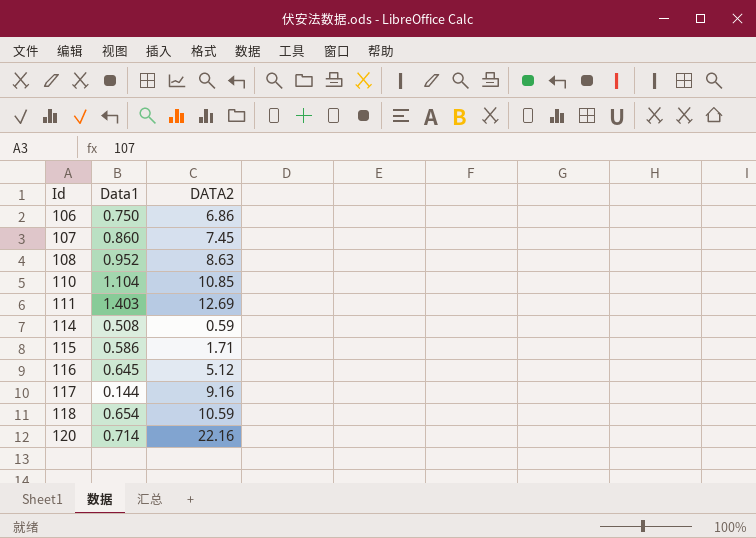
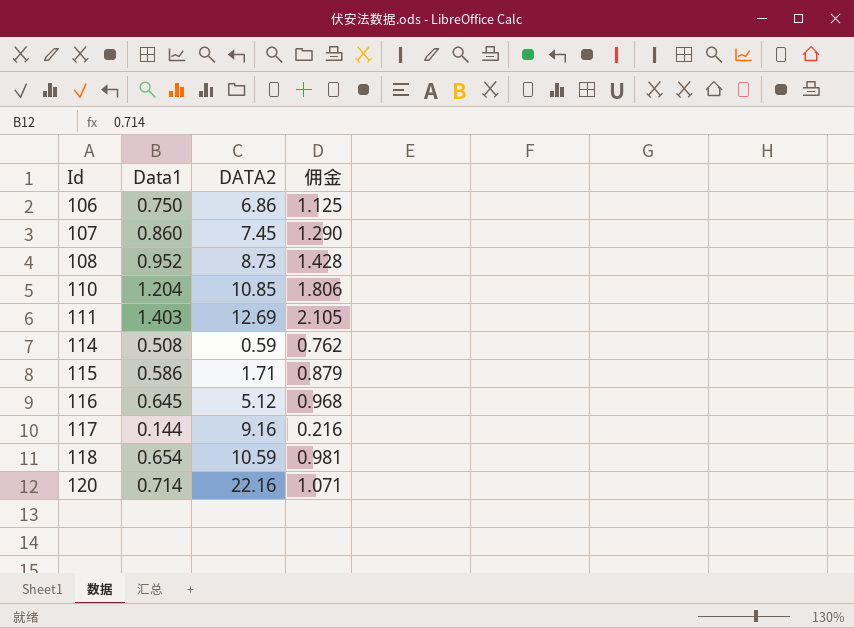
column 佣金 | formula: none -> [Data1] * 1.5
108 | DATA2: 8.63 -> 8.73
110 | Data1: 1.104 -> 1.204

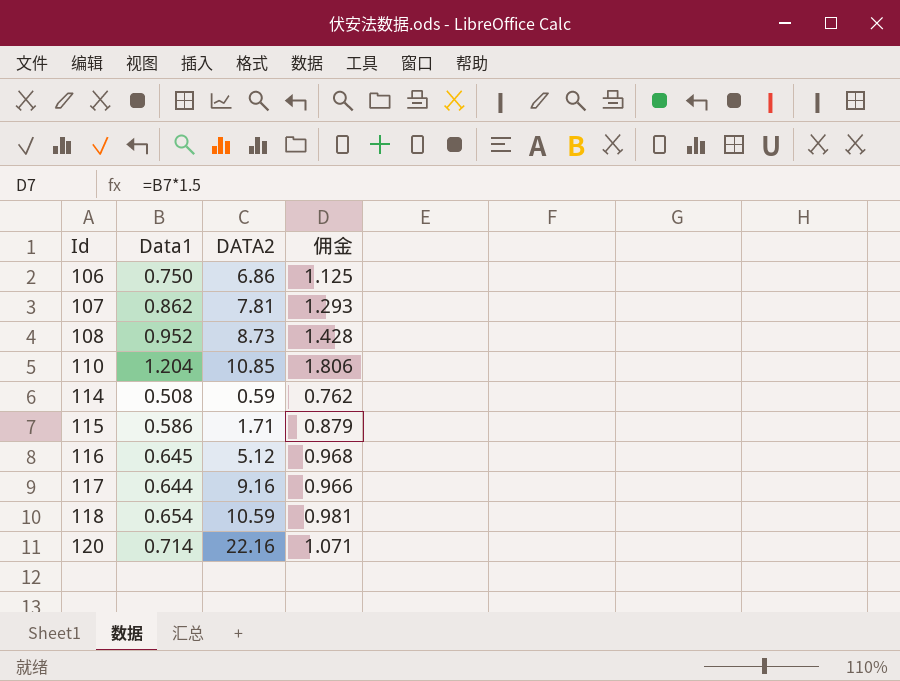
row 111: 1.403 | 12.69 | 2.105 -> none
107 | Data1: 0.860 -> 0.862
107 | DATA2: 7.45 -> 7.81
107 | 佣金: 1.290 -> 1.293
117 | Data1: 0.144 -> 0.644
117 | 佣金: 0.216 -> 0.966

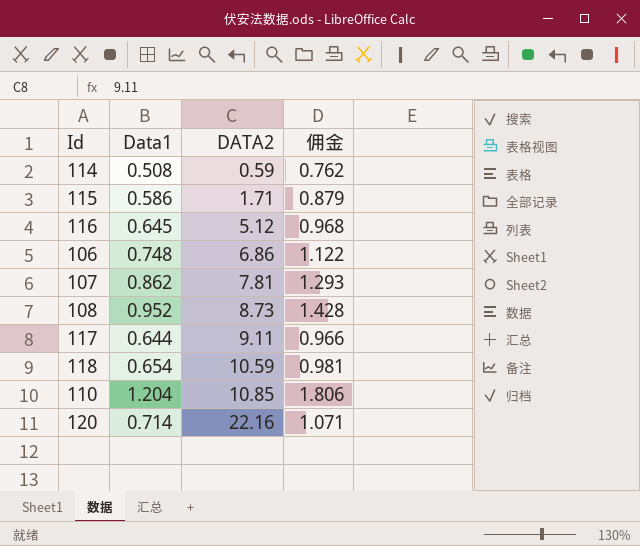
row order: Id ascending -> DATA2 ascending
106 | Data1: 0.750 -> 0.748
106 | 佣金: 1.125 -> 1.122
117 | DATA2: 9.16 -> 9.11

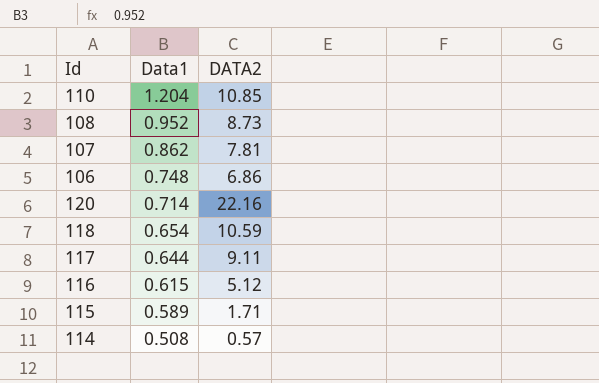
row order: DATA2 ascending -> Data1 descending
column 佣金 | formula: [Data1] * 1.5 -> none
116 | Data1: 0.645 -> 0.615
115 | Data1: 0.586 -> 0.589
114 | DATA2: 0.59 -> 0.57

